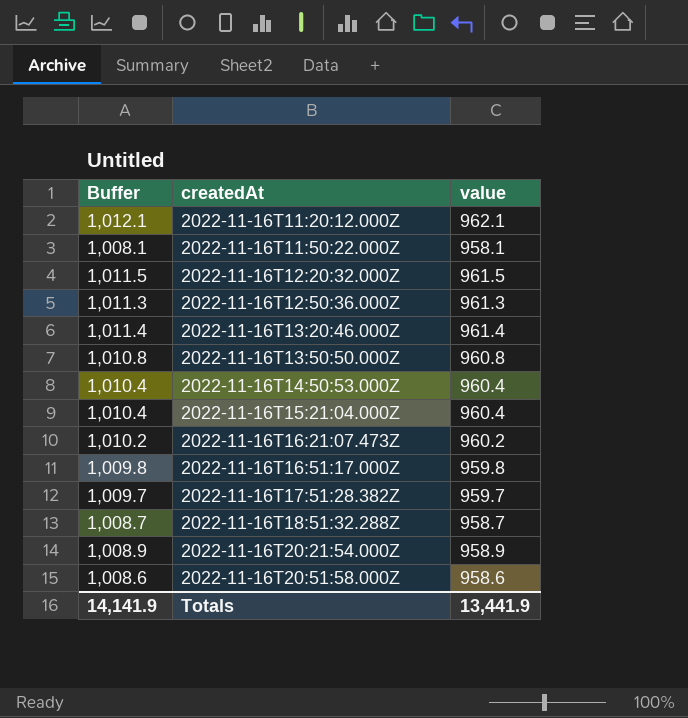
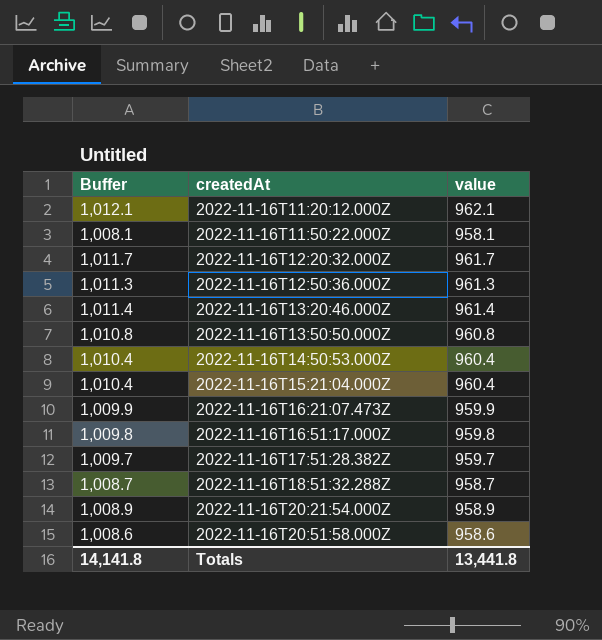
2022-11-16T12:20:32.000Z | Buffer: 1,011.5 -> 1,011.7
2022-11-16T12:20:32.000Z | value: 961.5 -> 961.7
2022-11-16T16:21:07.473Z | Buffer: 1,010.2 -> 1,009.9
2022-11-16T16:21:07.473Z | value: 960.2 -> 959.9
Totals | Buffer: 14,141.9 -> 14,141.8
Totals | value: 13,441.9 -> 13,441.8

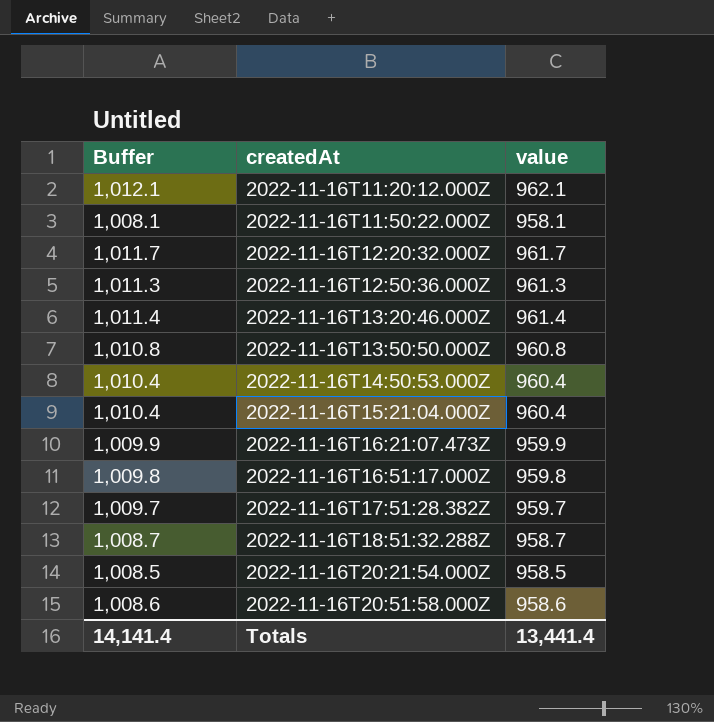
2022-11-16T20:21:54.000Z | Buffer: 1,008.9 -> 1,008.5
2022-11-16T20:21:54.000Z | value: 958.9 -> 958.5
Totals | Buffer: 14,141.8 -> 14,141.4
Totals | value: 13,441.8 -> 13,441.4

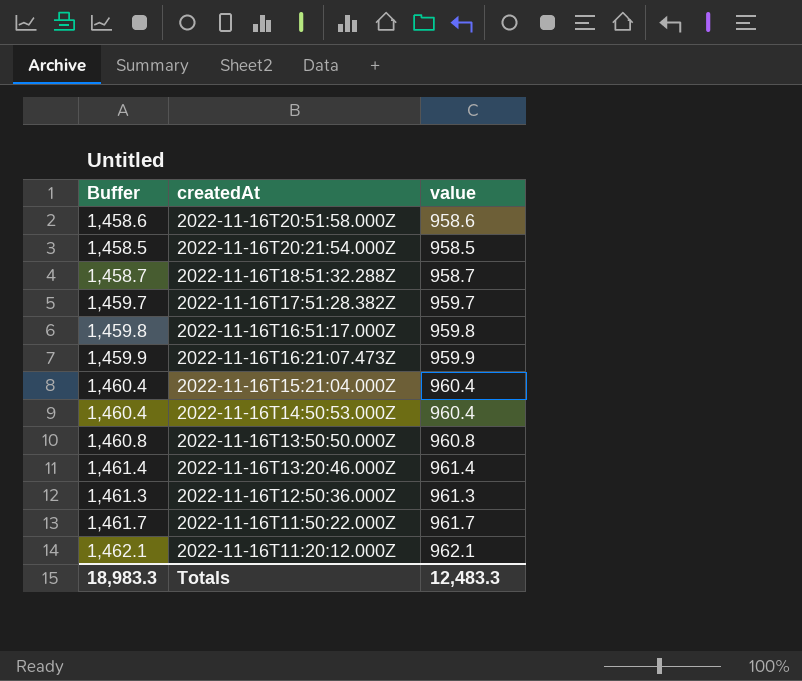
row order: createdAt ascending -> createdAt descending
column Buffer | formula: [value] + 50 -> [value] + 500
row 2022-11-16T12:20:32.000Z: 1,011.7 | 961.7 -> none
2022-11-16T11:50:22.000Z | value: 958.1 -> 961.7
Totals | Buffer: 14,141.4 -> 18,983.3
Totals | value: 13,441.4 -> 12,483.3

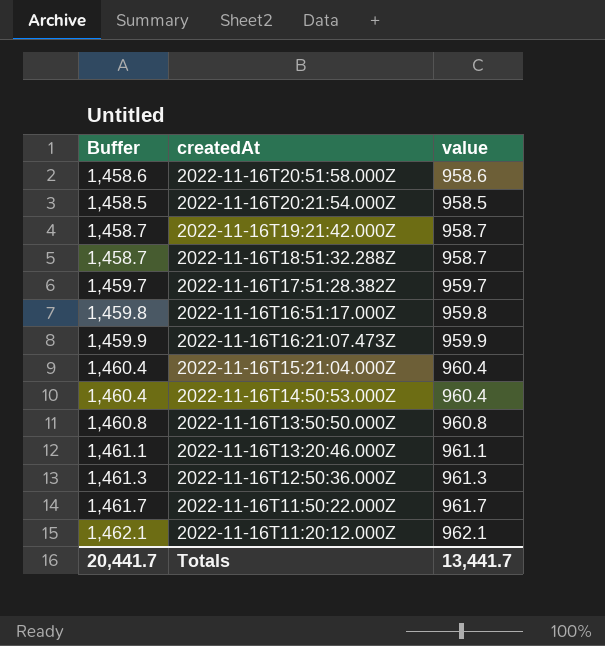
row 2022-11-16T19:21:42.000Z: none -> 1,458.7 | 958.7
2022-11-16T13:20:46.000Z | Buffer: 1,461.4 -> 1,461.1
2022-11-16T13:20:46.000Z | value: 961.4 -> 961.1
Totals | Buffer: 18,983.3 -> 20,441.7
Totals | value: 12,483.3 -> 13,441.7

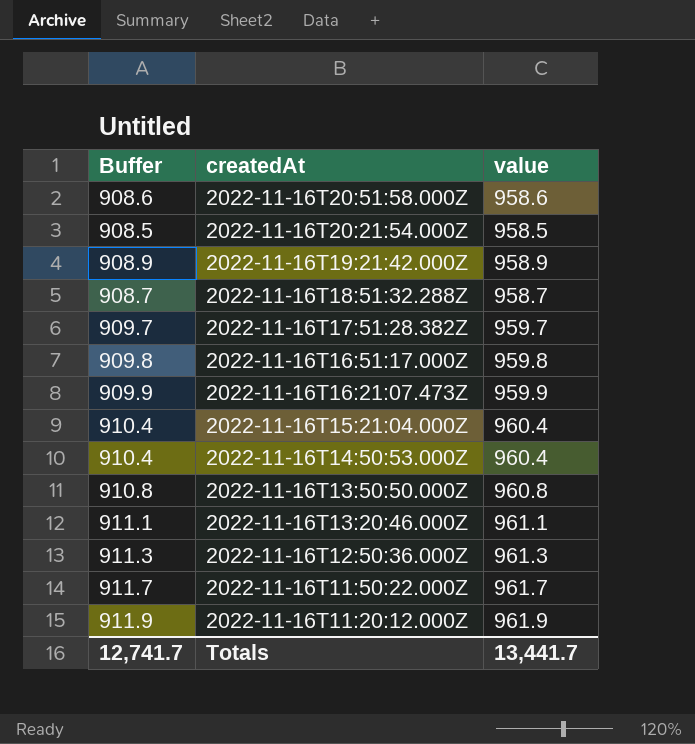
column Buffer | formula: [value] + 500 -> [value] - 50
2022-11-16T19:21:42.000Z | value: 958.7 -> 958.9
2022-11-16T11:20:12.000Z | value: 962.1 -> 961.9
Totals | Buffer: 20,441.7 -> 12,741.7

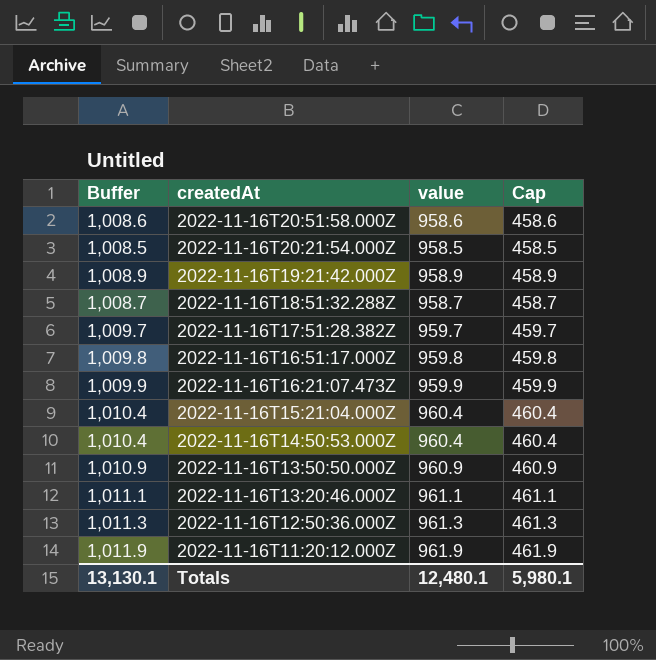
column Buffer | formula: [value] - 50 -> [value] + 50
column Cap | formula: none -> [value] - 500
row 2022-11-16T11:50:22.000Z: 911.7 | 961.7 -> none
2022-11-16T13:50:50.000Z | value: 960.8 -> 960.9
Totals | Buffer: 12,741.7 -> 13,130.1
Totals | value: 13,441.7 -> 12,480.1

